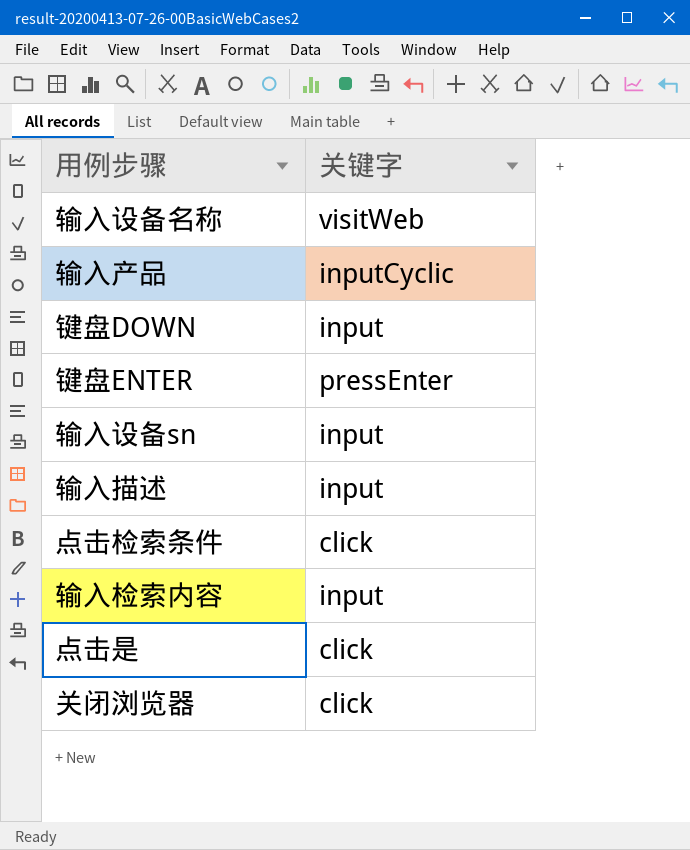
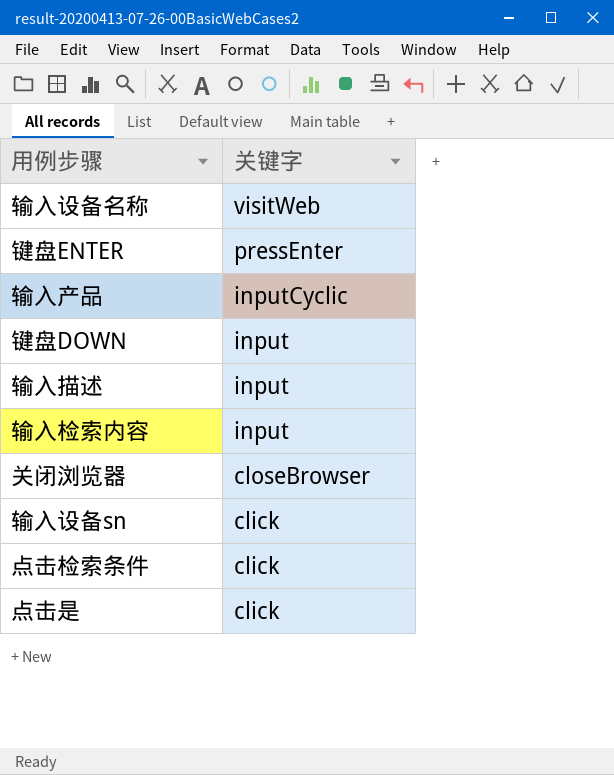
row order: none -> 关键字 descending
关闭浏览器 | 关键字: click -> closeBrowser
输入设备sn | 关键字: input -> click

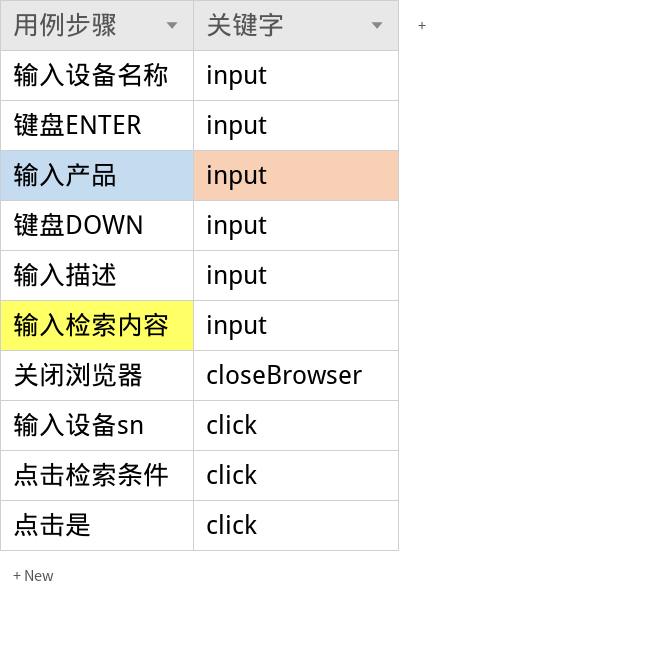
输入设备名称 | 关键字: visitWeb -> input
键盘ENTER | 关键字: pressEnter -> input
输入产品 | 关键字: inputCyclic -> input

